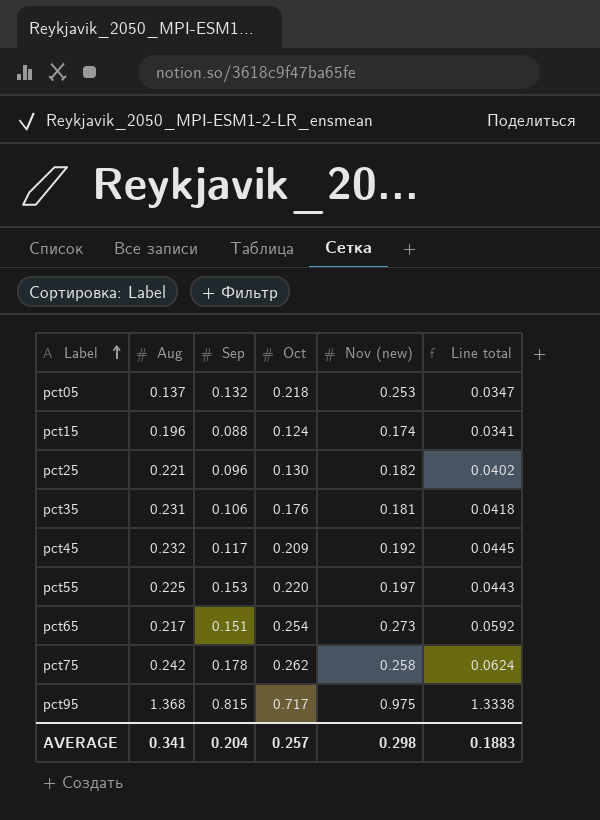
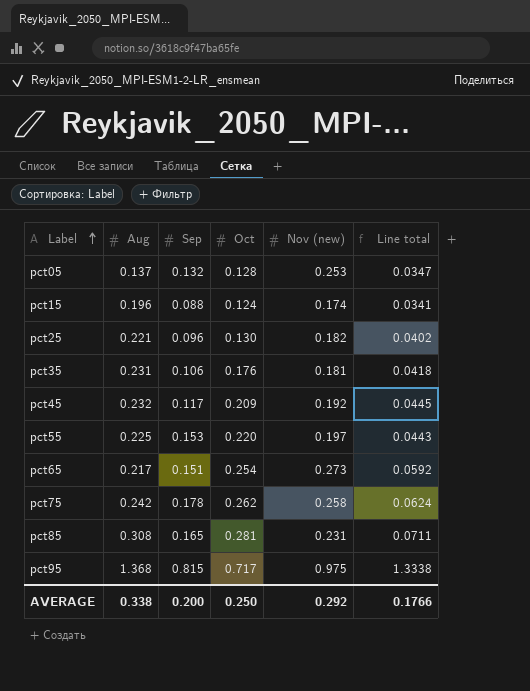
pct05 | Oct: 0.218 -> 0.128
row pct85: none -> 0.308 | 0.165 | 0.281 | 0.231 | 0.0711
AVERAGE | Aug: 0.341 -> 0.338
AVERAGE | Sep: 0.204 -> 0.200
AVERAGE | Oct: 0.257 -> 0.250
AVERAGE | Nov (new): 0.298 -> 0.292
AVERAGE | Line total: 0.1883 -> 0.1766

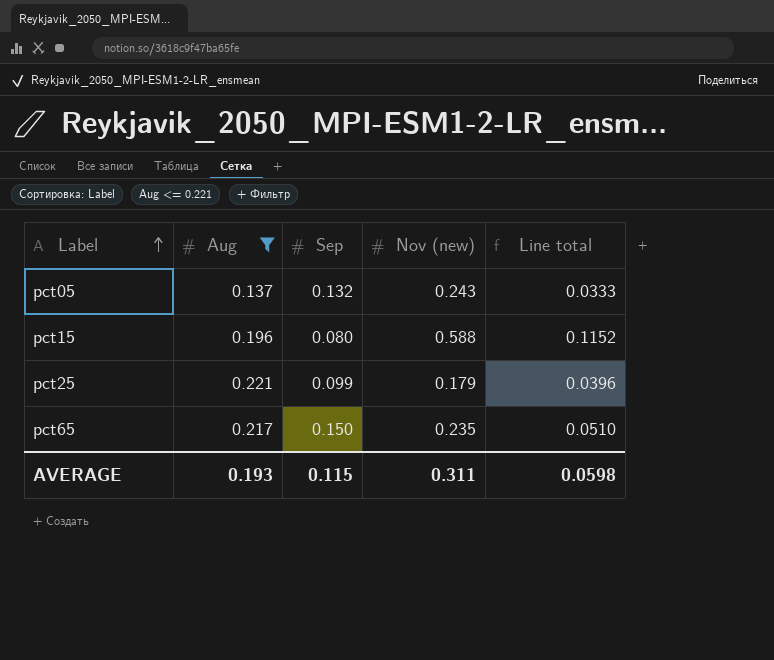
filter: none -> Aug <= 0.221
column Oct | position: 4 -> none
pct05 | Nov (new): 0.253 -> 0.243
pct05 | Line total: 0.0347 -> 0.0333
pct15 | Sep: 0.088 -> 0.080
pct15 | Nov (new): 0.174 -> 0.588
pct15 | Line total: 0.0341 -> 0.1152
pct25 | Sep: 0.096 -> 0.099
pct25 | Nov (new): 0.182 -> 0.179
pct25 | Line total: 0.0402 -> 0.0396
pct65 | Sep: 0.151 -> 0.150
pct65 | Nov (new): 0.273 -> 0.235
pct65 | Line total: 0.0592 -> 0.0510
AVERAGE | Aug: 0.338 -> 0.193
AVERAGE | Sep: 0.200 -> 0.115
AVERAGE | Nov (new): 0.292 -> 0.311
AVERAGE | Line total: 0.1766 -> 0.0598

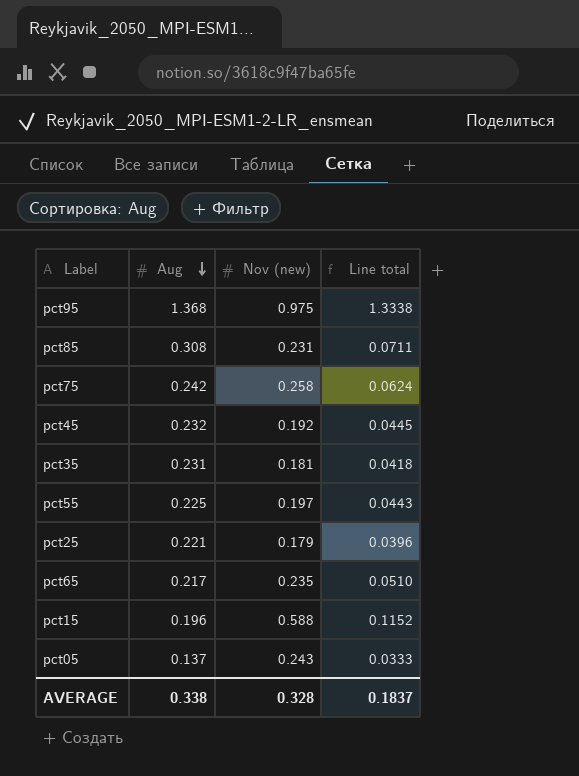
filter: Aug <= 0.221 -> none
row order: Label ascending -> Aug descending
column Sep | position: 3 -> none
AVERAGE | Aug: 0.193 -> 0.338
AVERAGE | Nov (new): 0.311 -> 0.328
AVERAGE | Line total: 0.0598 -> 0.1837

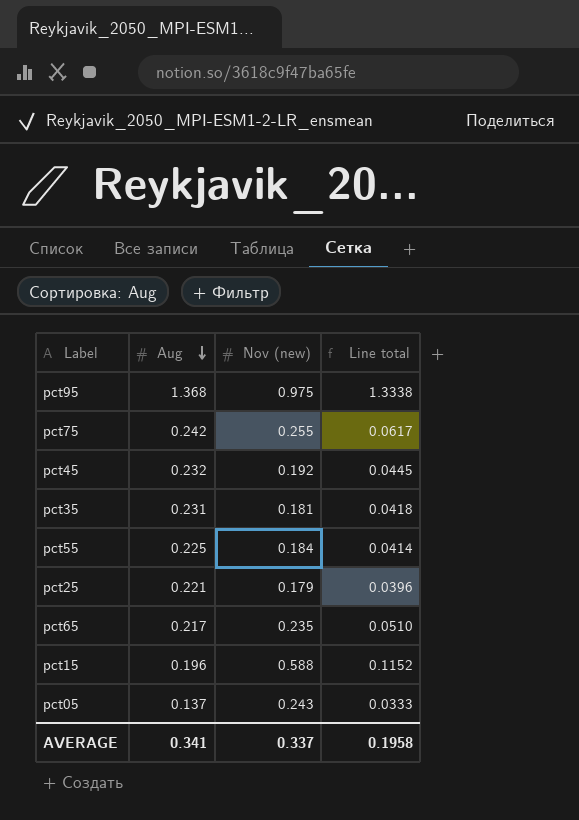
row pct85: 0.308 | 0.231 | 0.0711 -> none
pct75 | Nov (new): 0.258 -> 0.255
pct75 | Line total: 0.0624 -> 0.0617
pct55 | Nov (new): 0.197 -> 0.184
pct55 | Line total: 0.0443 -> 0.0414
AVERAGE | Aug: 0.338 -> 0.341
AVERAGE | Nov (new): 0.328 -> 0.337
AVERAGE | Line total: 0.1837 -> 0.1958

